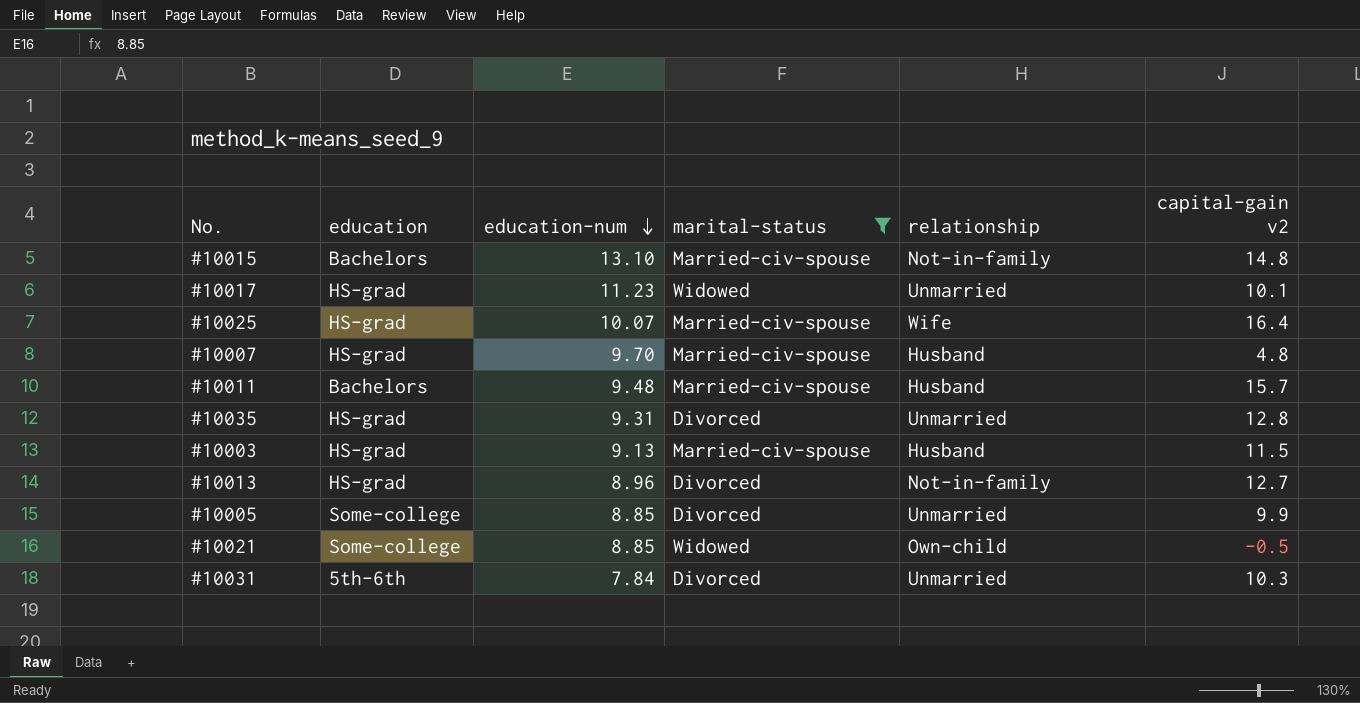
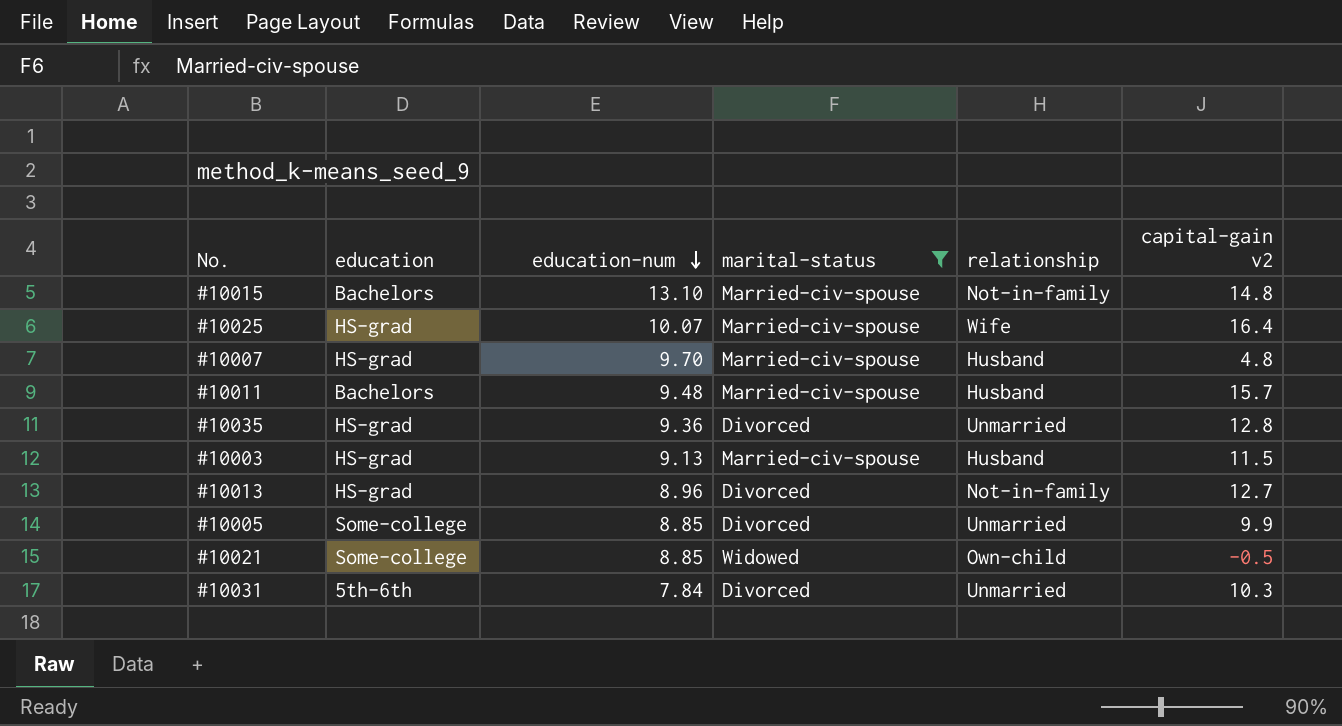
row #10017: HS-grad | 11.23 | Widowed | Unmarried | 10.1 -> none
#10035 | education-num: 9.31 -> 9.36

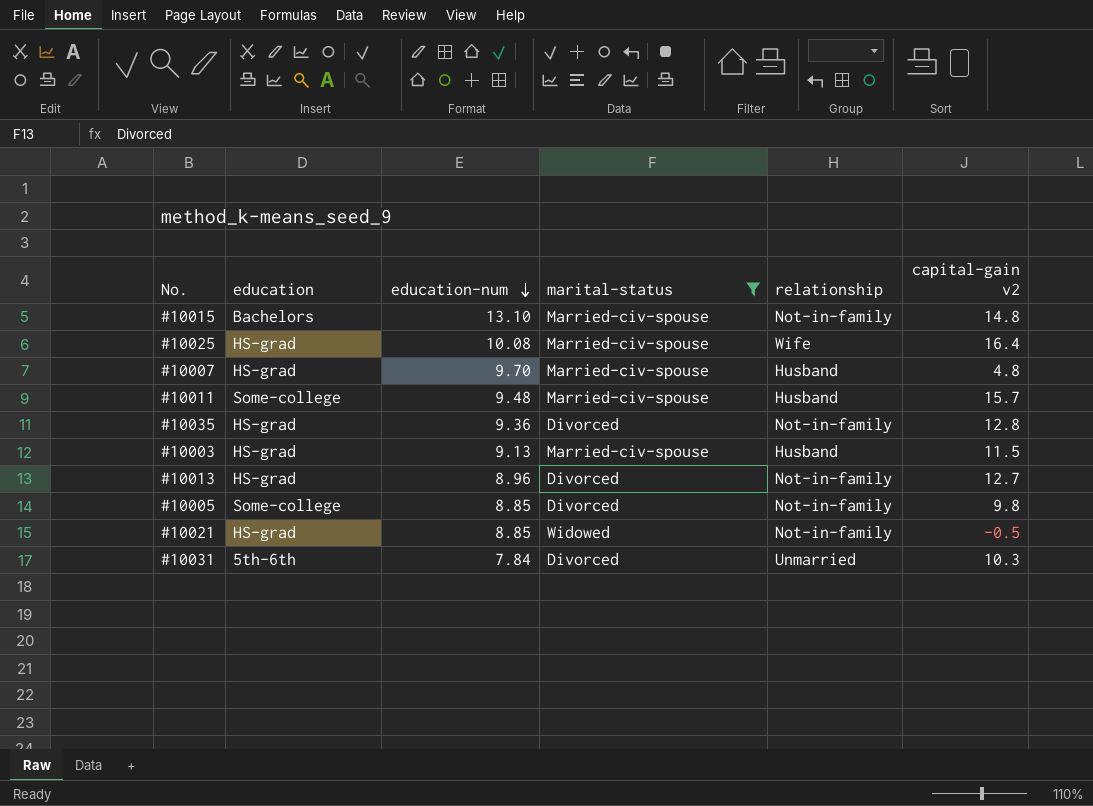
#10025 | education-num: 10.07 -> 10.08
#10011 | education: Bachelors -> Some-college
#10035 | relationship: Unmarried -> Not-in-family
#10005 | relationship: Unmarried -> Not-in-family
#10005 | capital-gain v2: 9.9 -> 9.8
#10021 | education: Some-college -> HS-grad
#10021 | relationship: Own-child -> Not-in-family

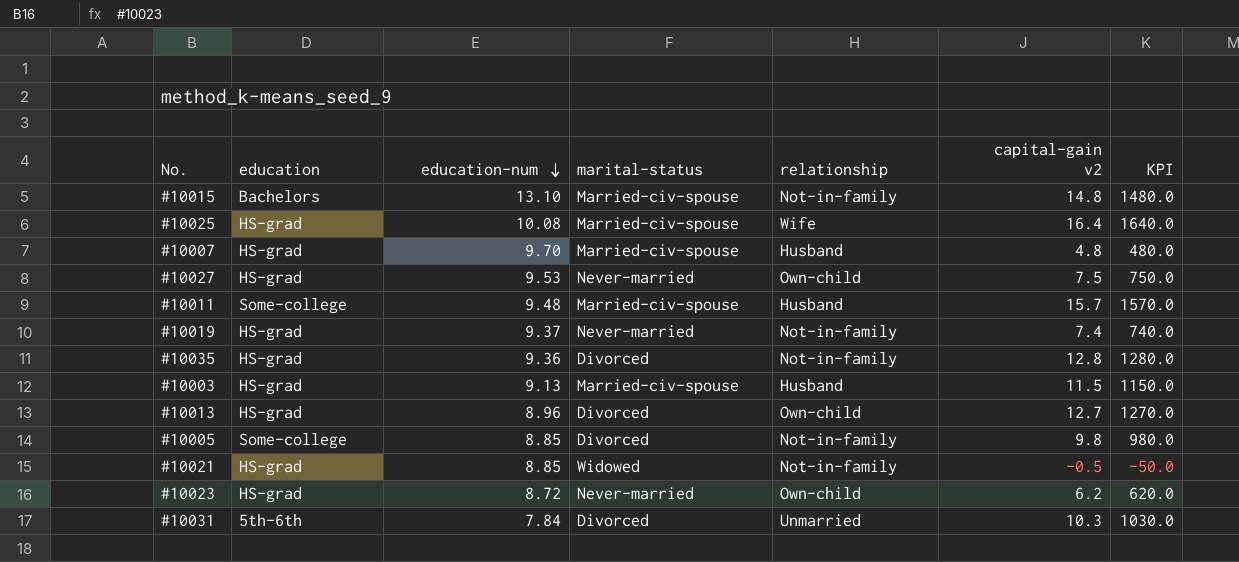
filter: marital-status != Never-married -> none
column KPI | formula: none -> [capital-gain v2] * 100
#10013 | relationship: Not-in-family -> Own-child

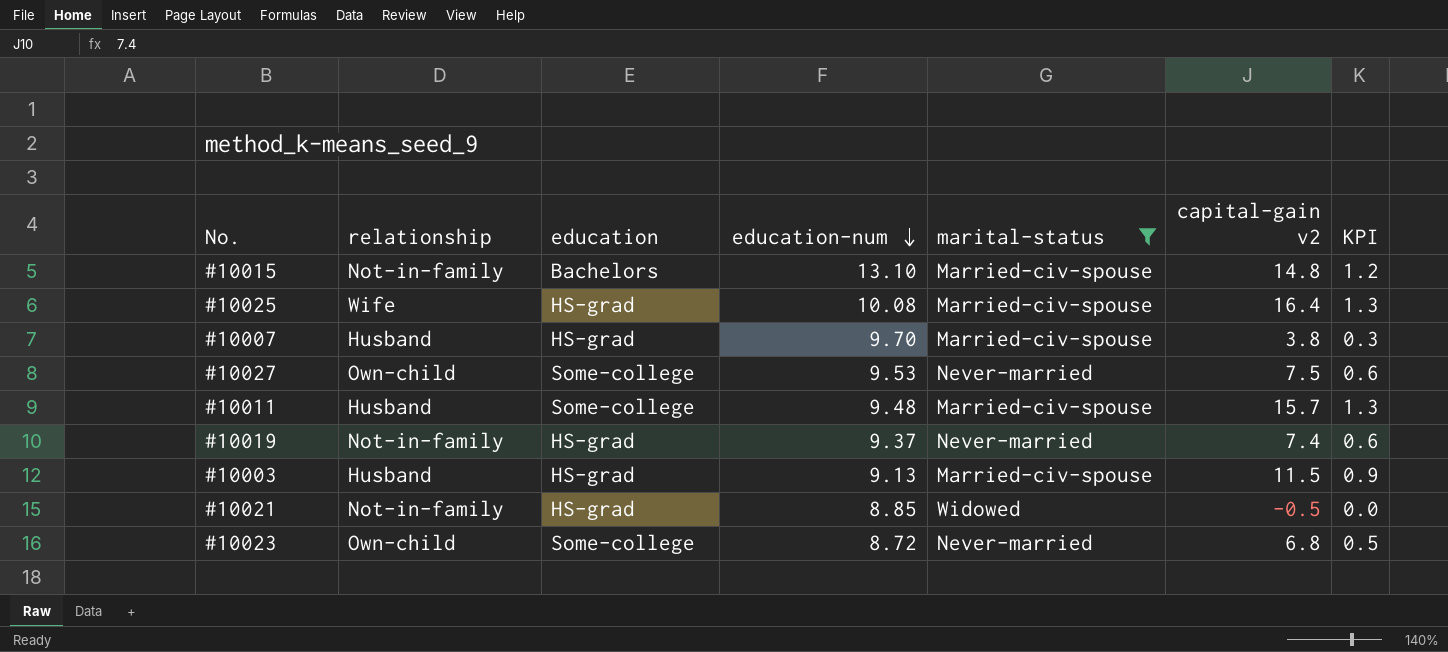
filter: none -> marital-status != Divorced
column relationship | position: 5 -> 2
column KPI | formula: [capital-gain v2] * 100 -> [capital-gain v2] * 0.08
#10007 | capital-gain v2: 4.8 -> 3.8
#10027 | education: HS-grad -> Some-college
#10023 | education: HS-grad -> Some-college
#10023 | capital-gain v2: 6.2 -> 6.8

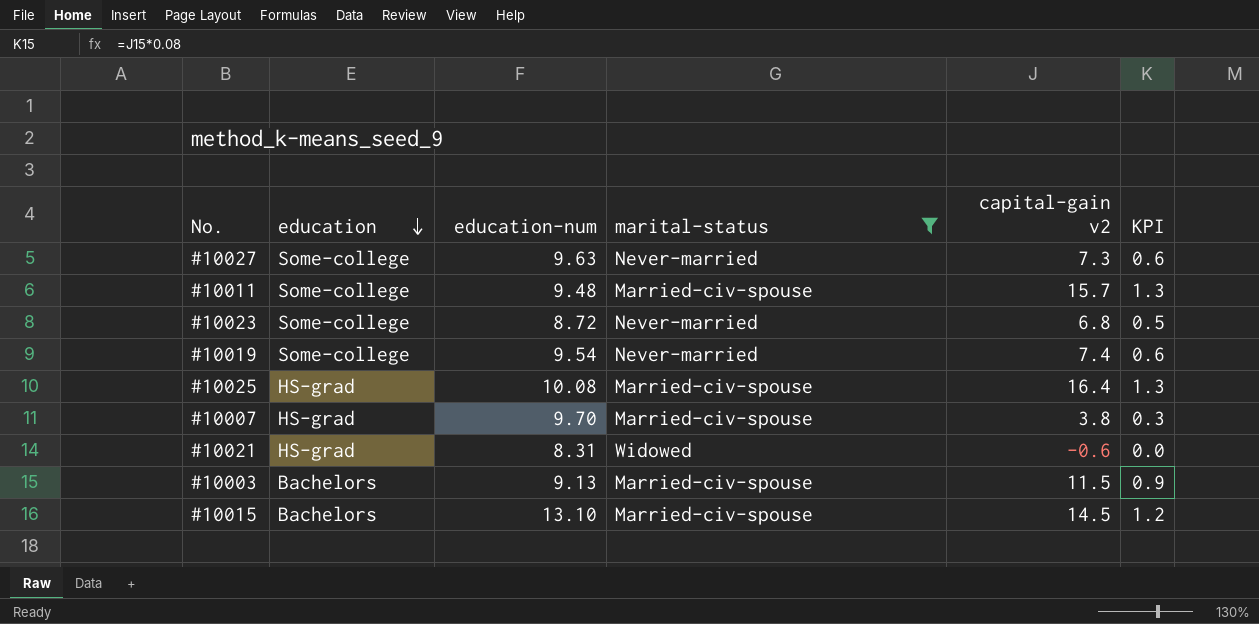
row order: education-num descending -> education descending
column relationship | position: 2 -> none
#10027 | education-num: 9.53 -> 9.63
#10027 | capital-gain v2: 7.5 -> 7.3
#10019 | education: HS-grad -> Some-college
#10019 | education-num: 9.37 -> 9.54
#10021 | education-num: 8.85 -> 8.31
#10021 | capital-gain v2: -0.5 -> -0.6
#10003 | education: HS-grad -> Bachelors
#10015 | capital-gain v2: 14.8 -> 14.5

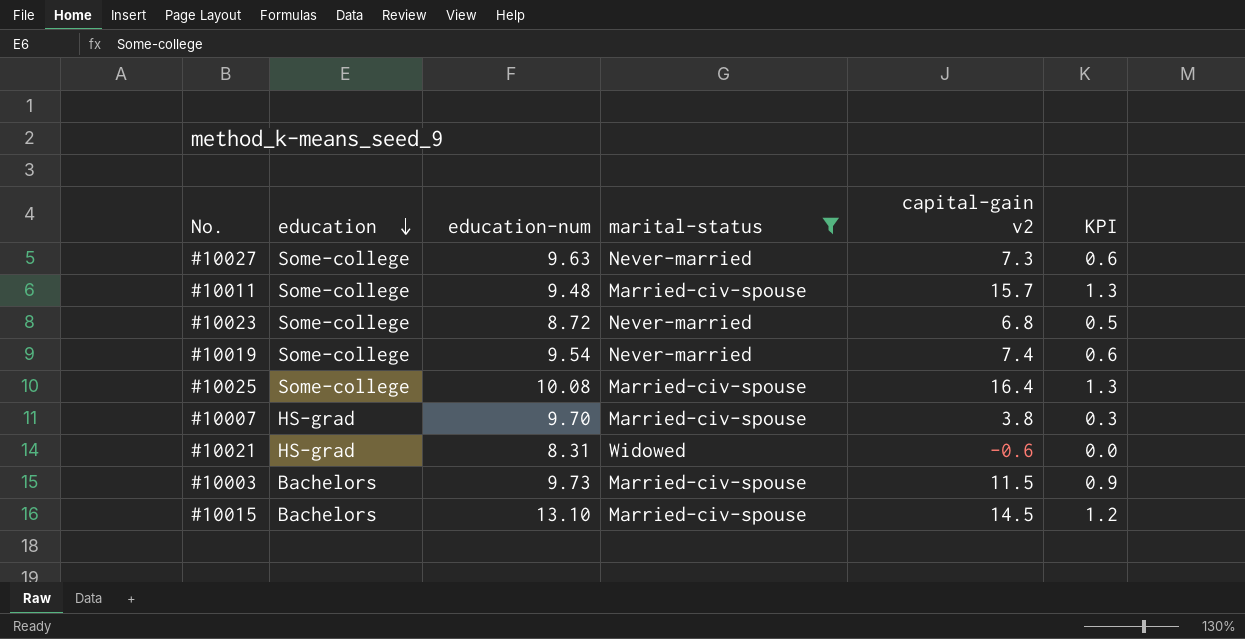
#10025 | education: HS-grad -> Some-college
#10003 | education-num: 9.13 -> 9.73

